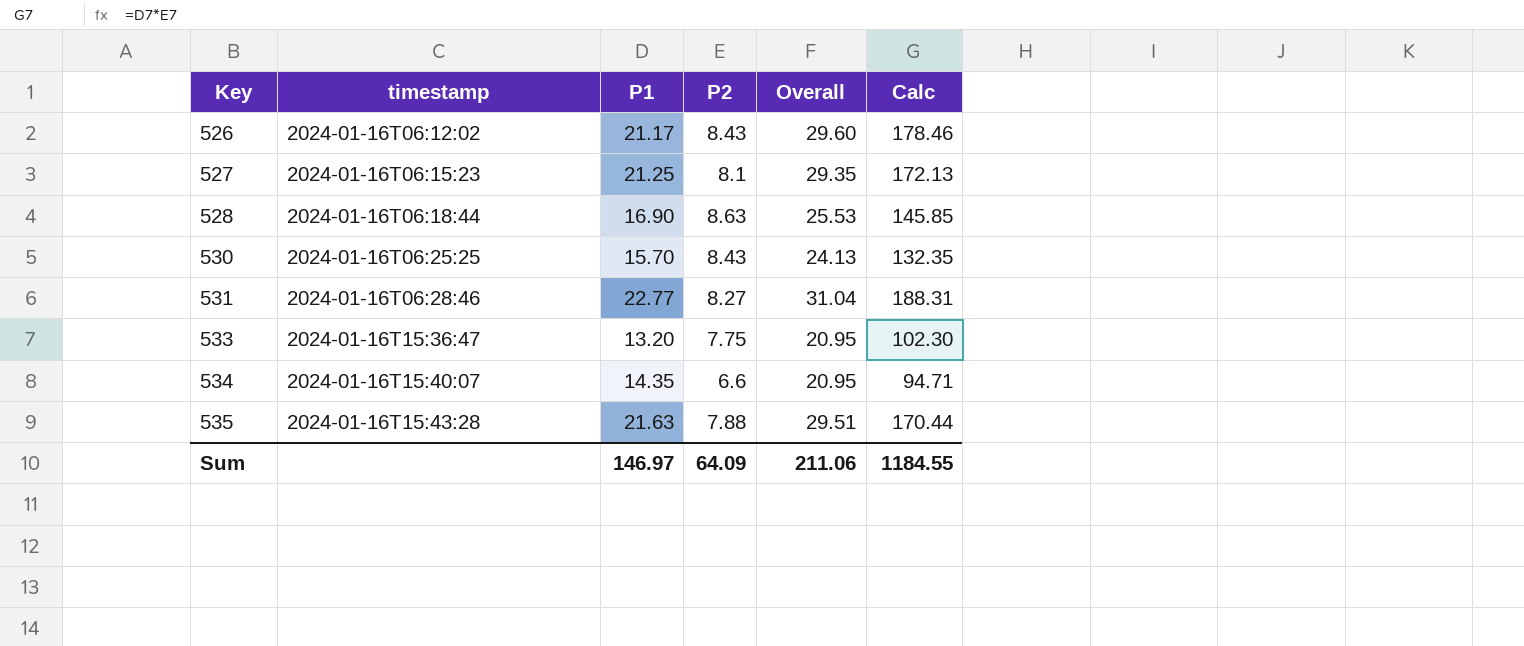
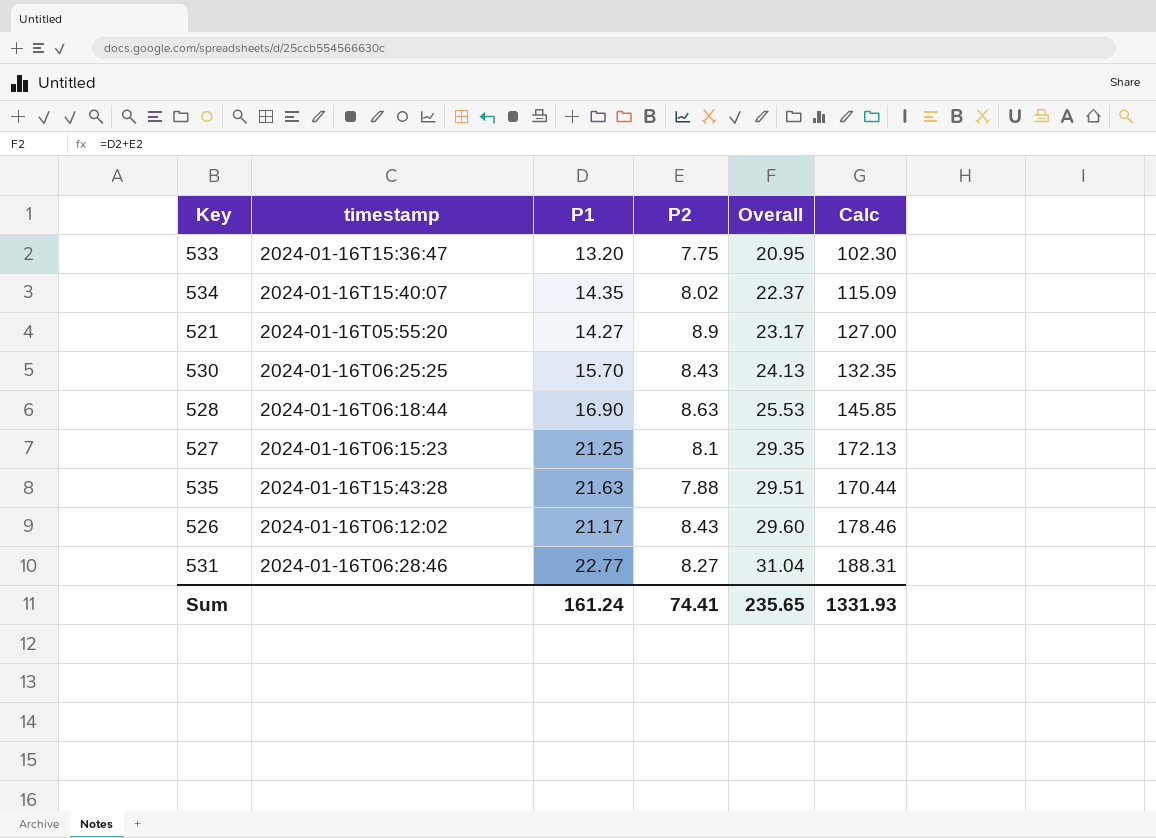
row order: Key ascending -> Overall ascending
534 | P2: 6.6 -> 8.02
534 | Overall: 20.95 -> 22.37
534 | Calc: 94.71 -> 115.09
row 521: none -> 2024-01-16T05:55:20 | 14.27 | 8.9 | 23.17 | 127.00
Sum | P1: 146.97 -> 161.24
Sum | P2: 64.09 -> 74.41
Sum | Overall: 211.06 -> 235.65
Sum | Calc: 1184.55 -> 1331.93

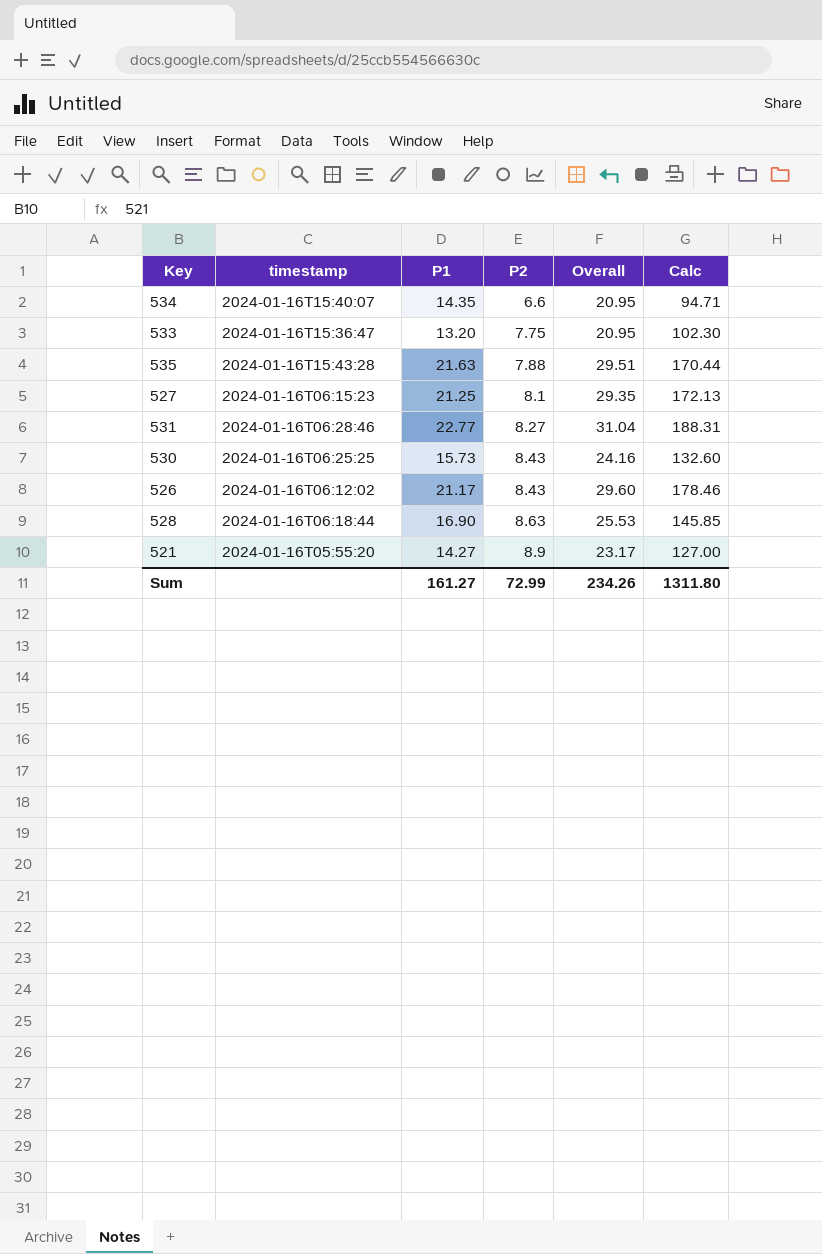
row order: Overall ascending -> P2 ascending
534 | P2: 8.02 -> 6.6
534 | Overall: 22.37 -> 20.95
534 | Calc: 115.09 -> 94.71
530 | P1: 15.70 -> 15.73
530 | Overall: 24.13 -> 24.16
530 | Calc: 132.35 -> 132.60
Sum | P1: 161.24 -> 161.27
Sum | P2: 74.41 -> 72.99
Sum | Overall: 235.65 -> 234.26
Sum | Calc: 1331.93 -> 1311.80

